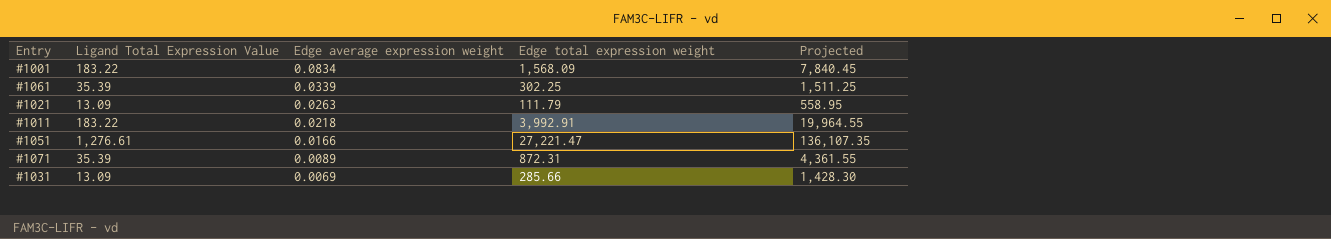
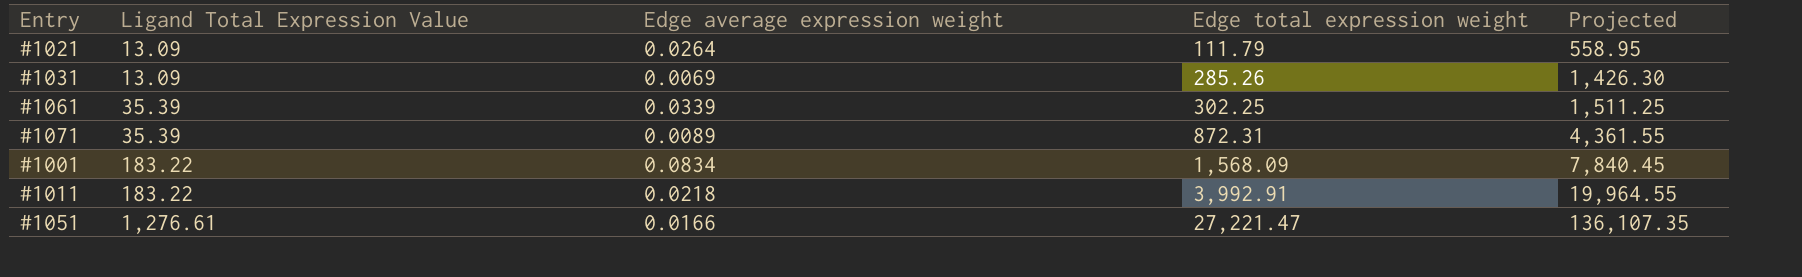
row order: Edge average expression weight descending -> Ligand Total Expression Value ascending
#1021 | Edge average expression weight: 0.0263 -> 0.0264
#1031 | Edge total expression weight: 285.66 -> 285.26
#1031 | Projected: 1,428.30 -> 1,426.30

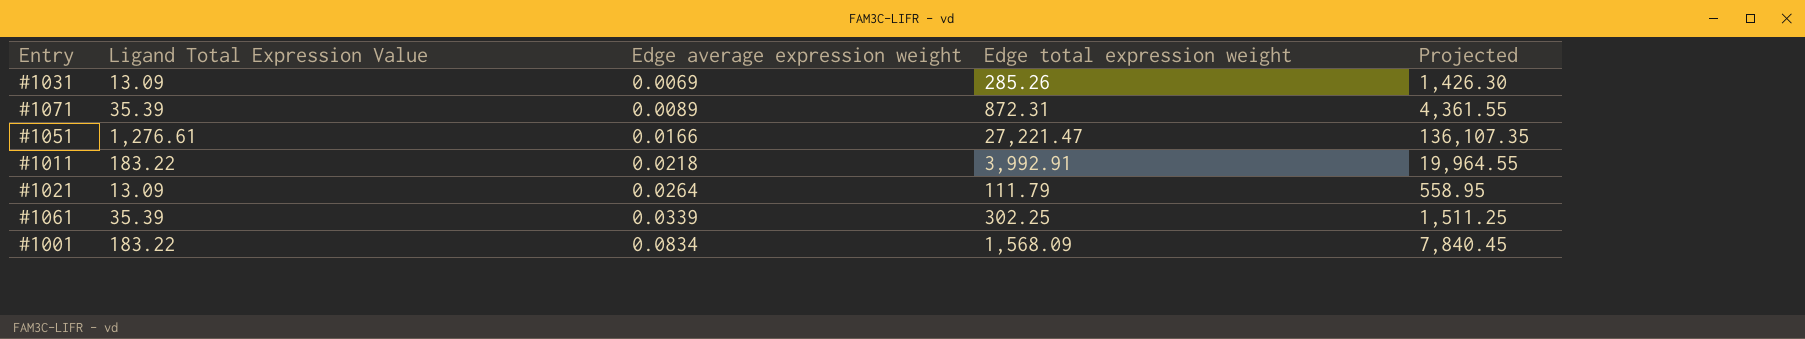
row order: Ligand Total Expression Value ascending -> Edge average expression weight ascending

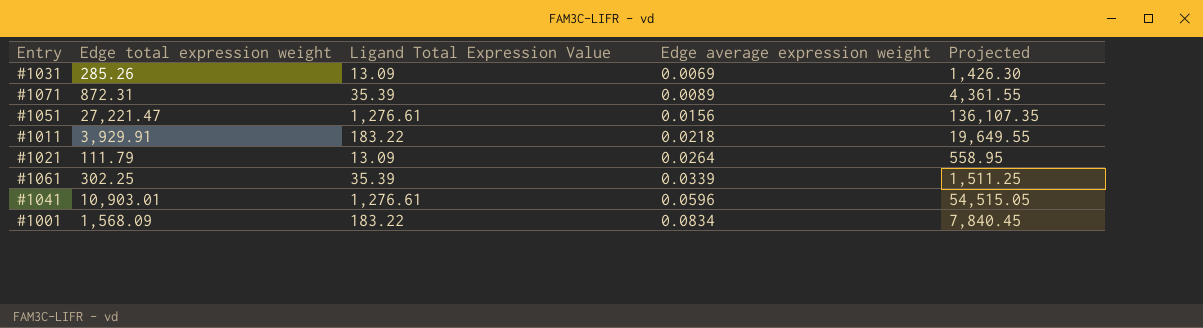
column Edge total expression weight | position: 4 -> 2
#1051 | Edge average expression weight: 0.0166 -> 0.0156
#1011 | Edge total expression weight: 3,992.91 -> 3,929.91
#1011 | Projected: 19,964.55 -> 19,649.55
row #1041: none -> 10,903.01 | 1,276.61 | 0.0596 | 54,515.05

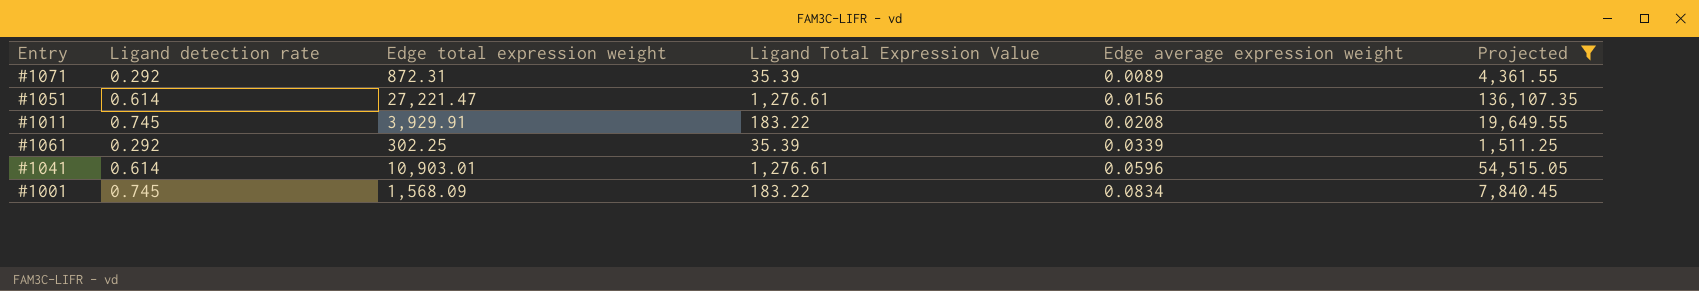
filter: none -> Projected >= 1,511.25
column Ligand detection rate | position: none -> 2
#1011 | Edge average expression weight: 0.0218 -> 0.0208

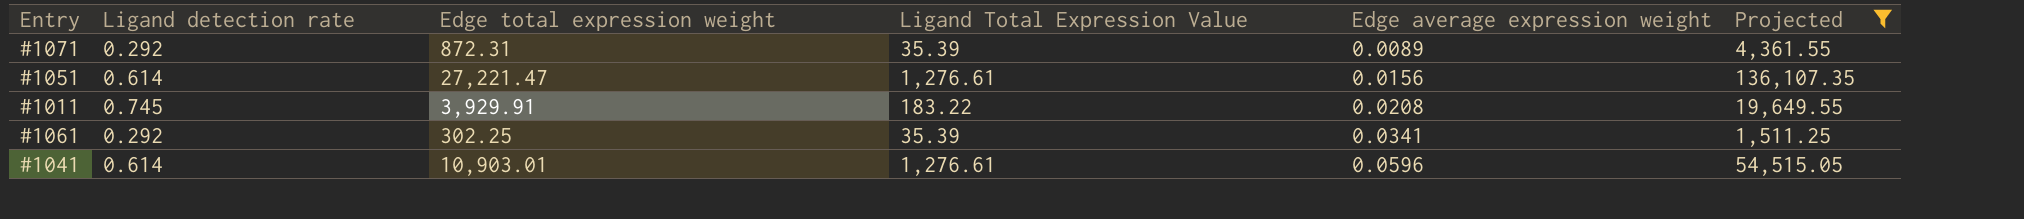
row #1001: 0.745 | 1,568.09 | 183.22 | 0.0834 | 7,840.45 -> none
#1061 | Edge average expression weight: 0.0339 -> 0.0341

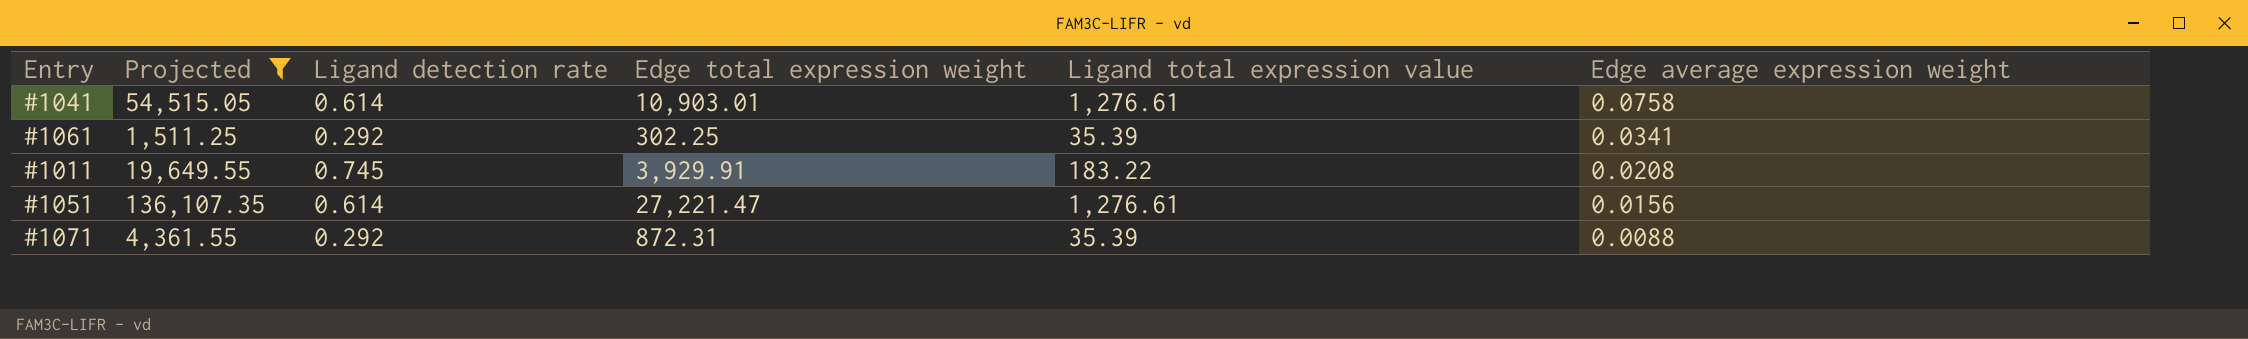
row order: Edge average expression weight ascending -> Edge average expression weight descending
column Projected | position: 6 -> 2
column name: Ligand Total Expression Value -> Ligand total expression value
#1041 | Edge average expression weight: 0.0596 -> 0.0758
#1071 | Edge average expression weight: 0.0089 -> 0.0088

